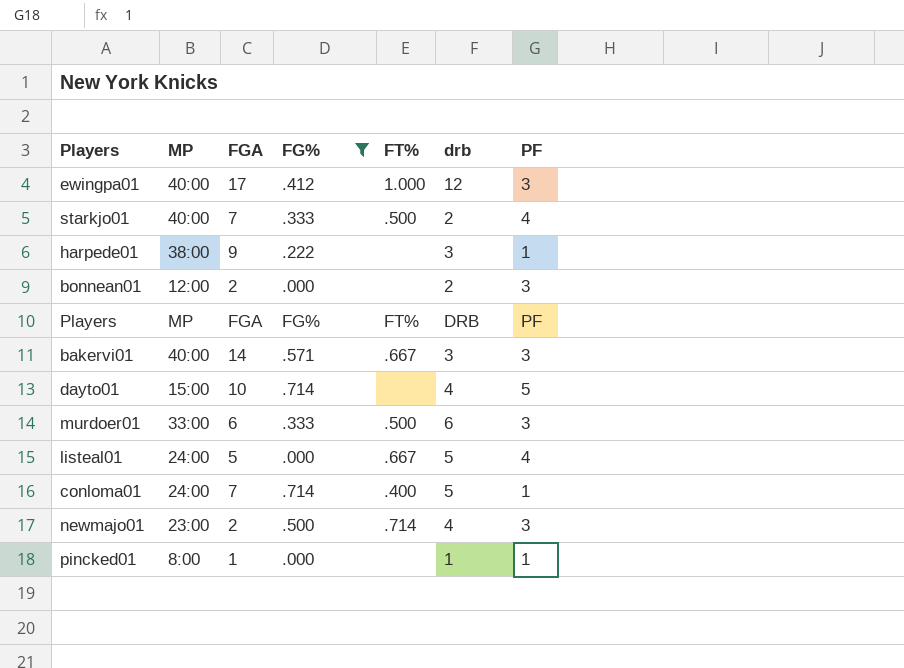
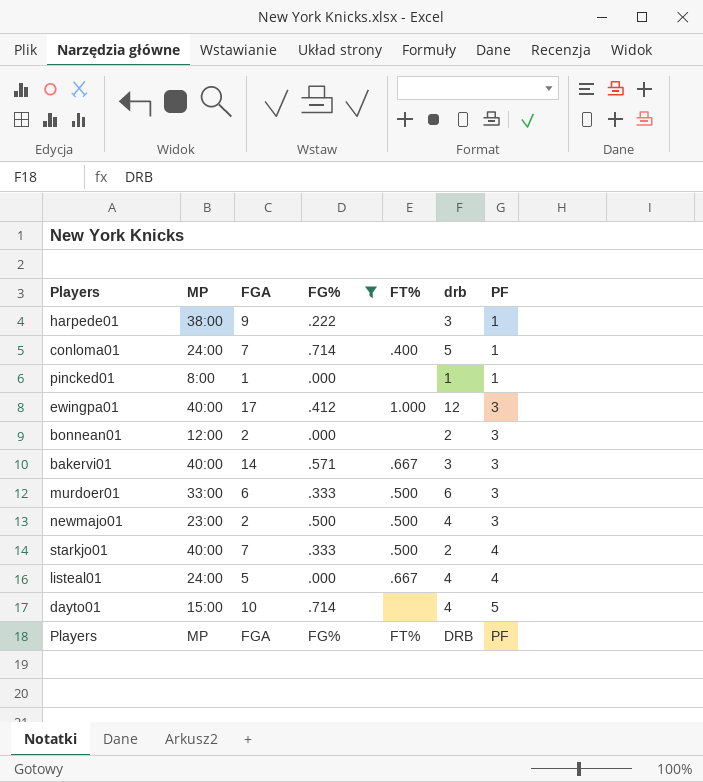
row order: none -> PF ascending
newmajo01 | FT%: .714 -> .500
listeal01 | drb: 5 -> 4

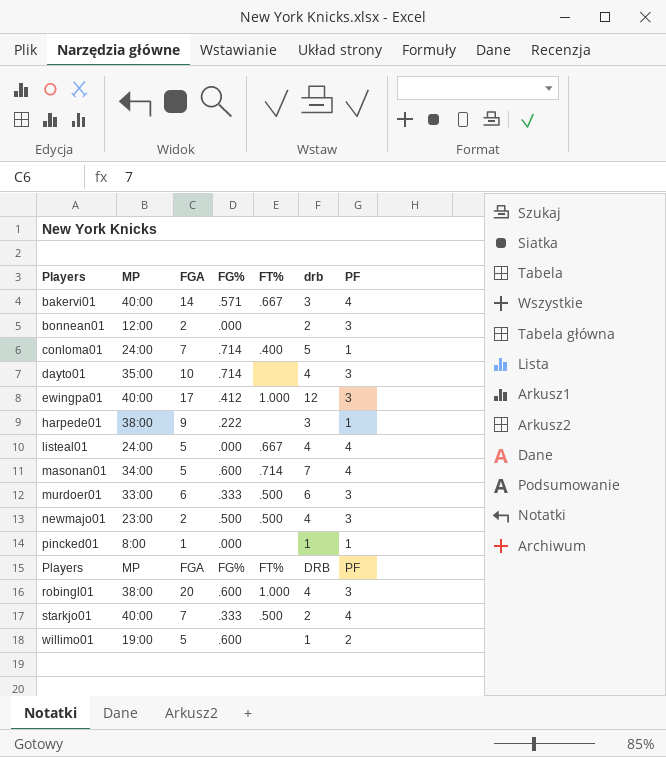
filter: FG% != .600 -> none
row order: PF ascending -> Players ascending
bakervi01 | PF: 3 -> 4
dayto01 | MP: 15:00 -> 35:00
dayto01 | PF: 5 -> 3

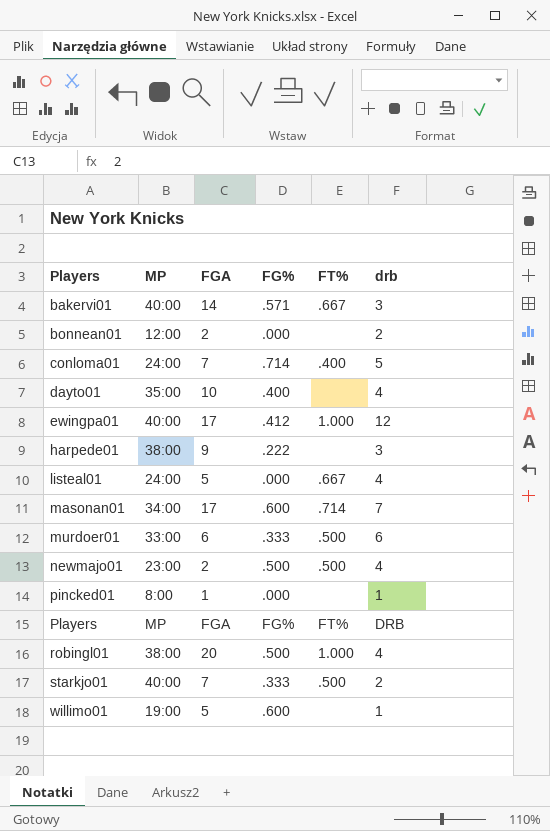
column PF | position: 7 -> none
dayto01 | FG%: .714 -> .400
masonan01 | FGA: 5 -> 17
robingl01 | FG%: .600 -> .500

